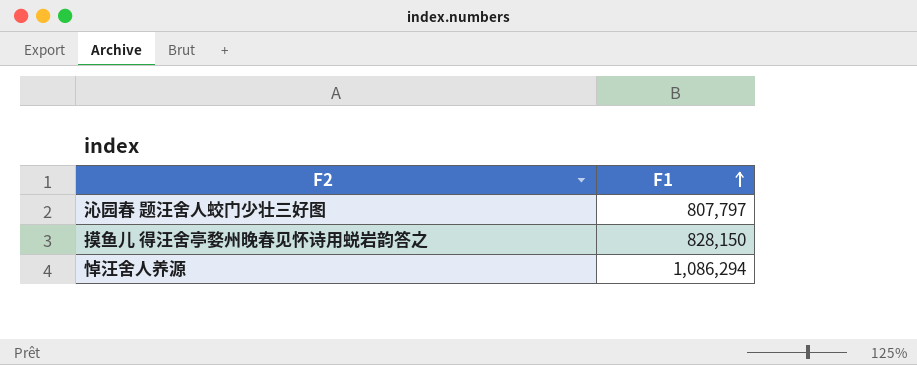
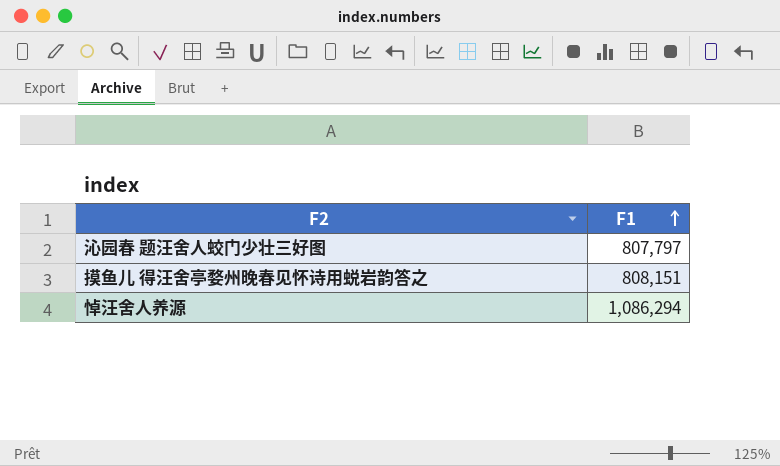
摸鱼儿 得汪舍亭婺州晚春见怀诗用蜕岩韵答之 | F1: 828,150 -> 808,151

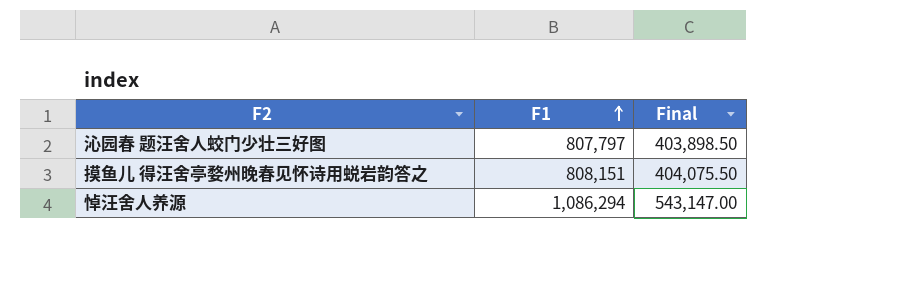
column Final | formula: none -> [F1] * 0.5

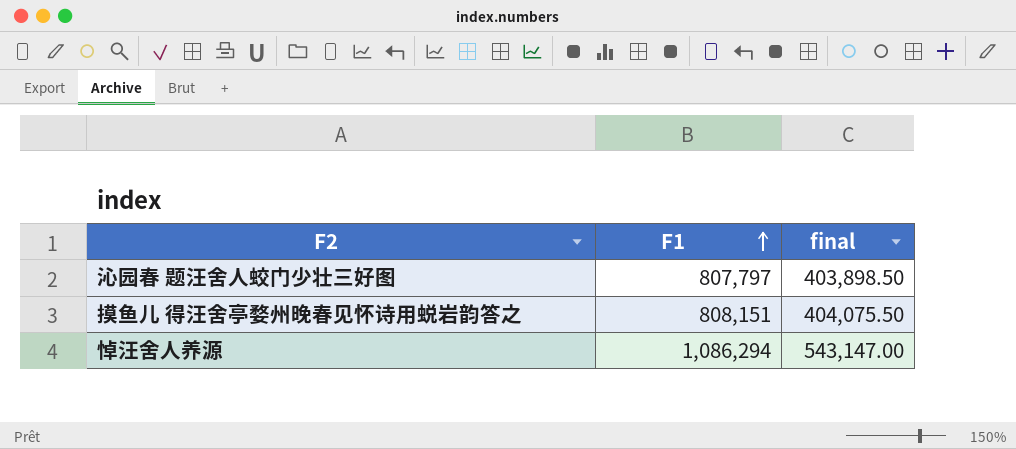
column name: Final -> final

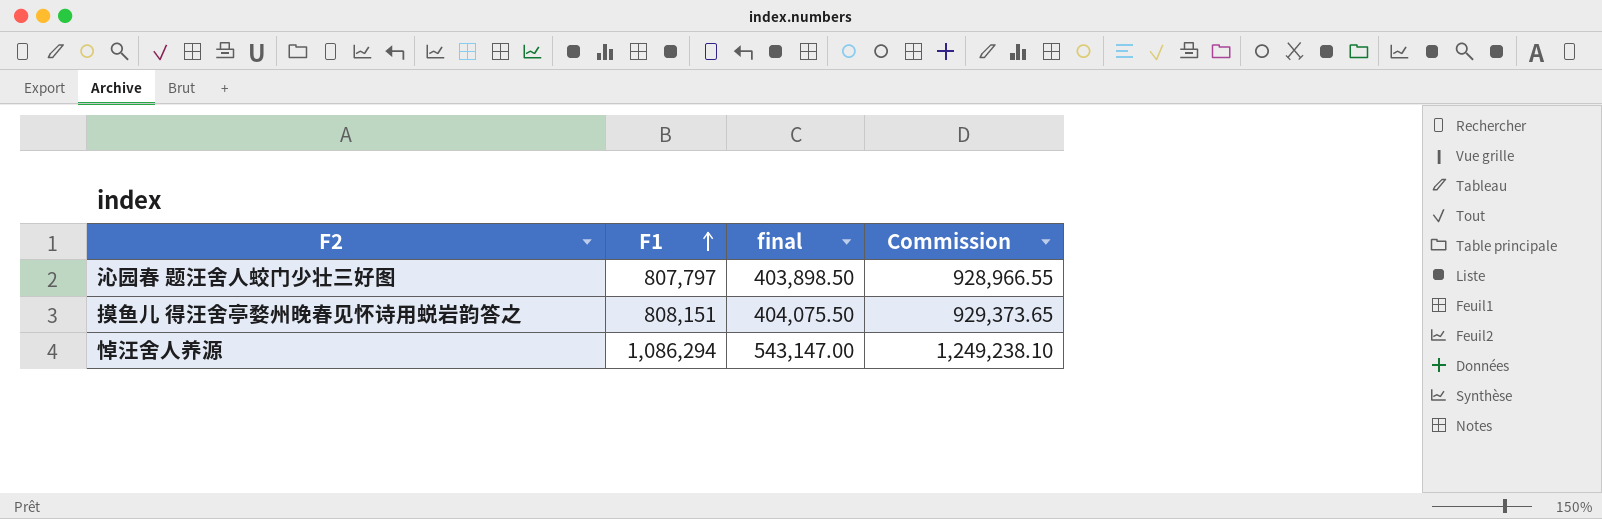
column Commission | formula: none -> [F1] * 1.15

